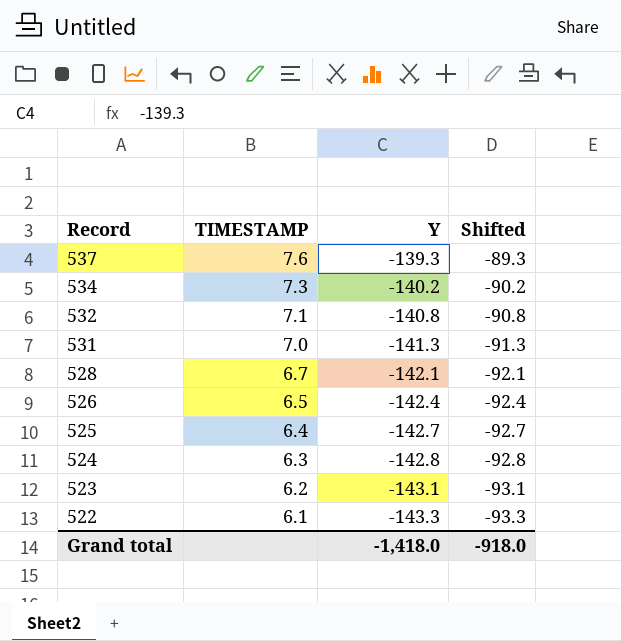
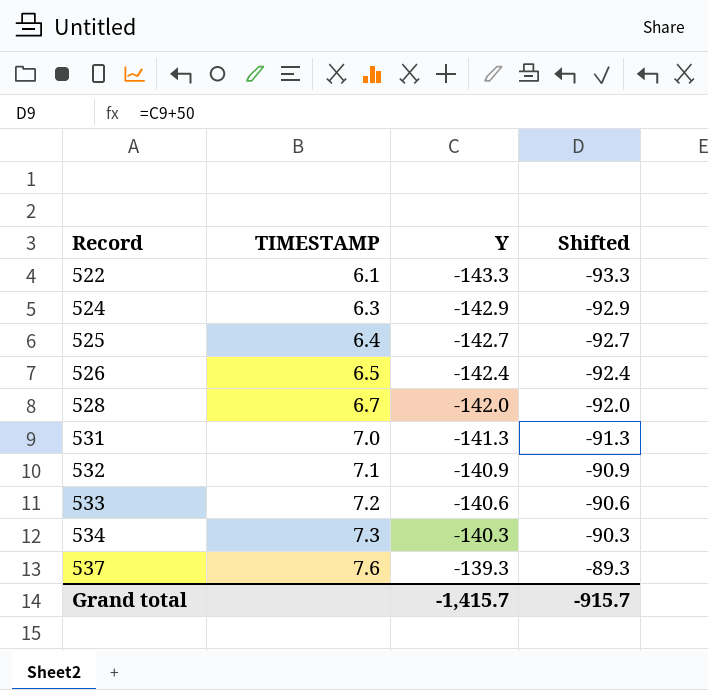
row order: Record descending -> Record ascending
row 523: 6.2 | -143.1 | -93.1 -> none
524 | Y: -142.8 -> -142.9
524 | Shifted: -92.8 -> -92.9
528 | Y: -142.1 -> -142.0
528 | Shifted: -92.1 -> -92.0
532 | Y: -140.8 -> -140.9
532 | Shifted: -90.8 -> -90.9
row 533: none -> 7.2 | -140.6 | -90.6
534 | Y: -140.2 -> -140.3
534 | Shifted: -90.2 -> -90.3
Grand total | Y: -1,418.0 -> -1,415.7
Grand total | Shifted: -918.0 -> -915.7

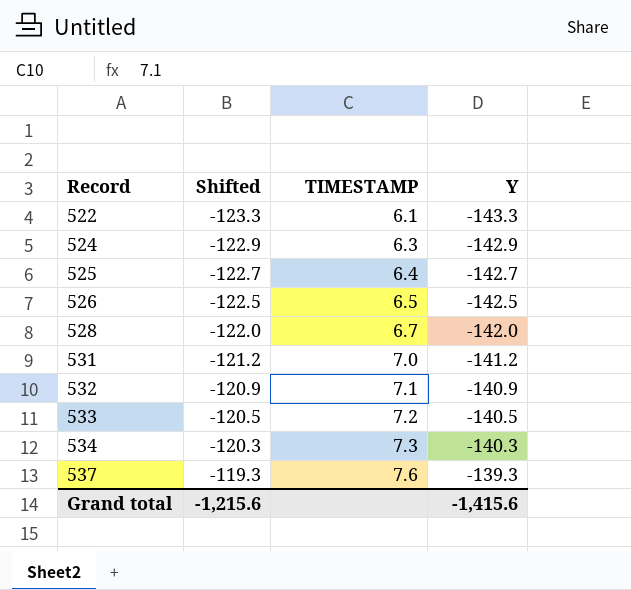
column Shifted | formula: [Y] + 50 -> [Y] + 20
column Shifted | position: 4 -> 2
526 | Y: -142.4 -> -142.5
531 | Y: -141.3 -> -141.2
533 | Y: -140.6 -> -140.5
Grand total | Shifted: -915.7 -> -1,215.6
Grand total | Y: -1,415.7 -> -1,415.6

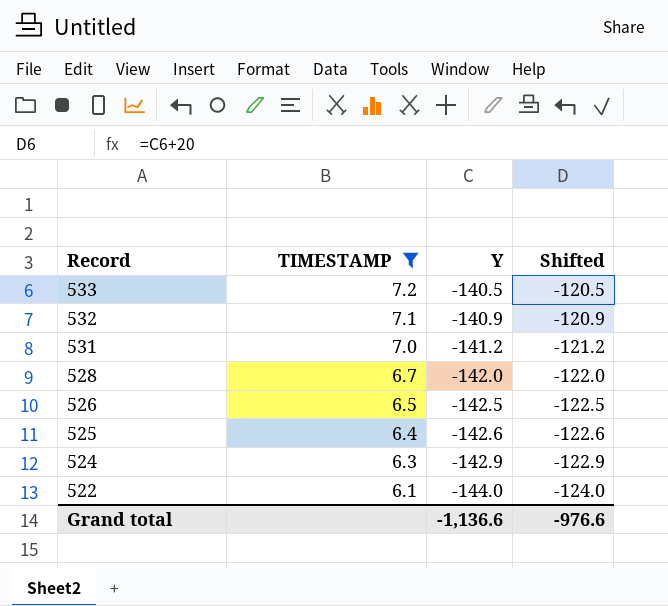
filter: none -> TIMESTAMP <= 7.2
row order: Record ascending -> Record descending
column Shifted | position: 2 -> 4
525 | Y: -142.7 -> -142.6
525 | Shifted: -122.7 -> -122.6
522 | Y: -143.3 -> -144.0
522 | Shifted: -123.3 -> -124.0
Grand total | Y: -1,415.6 -> -1,136.6
Grand total | Shifted: -1,215.6 -> -976.6

